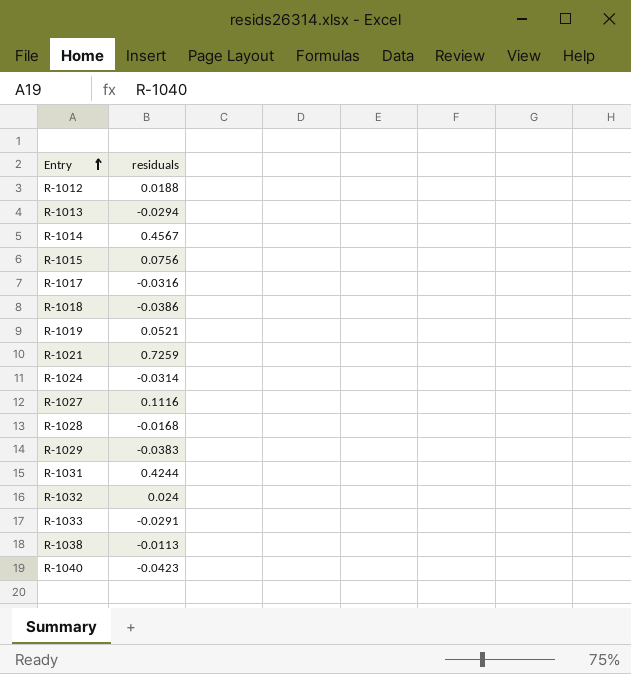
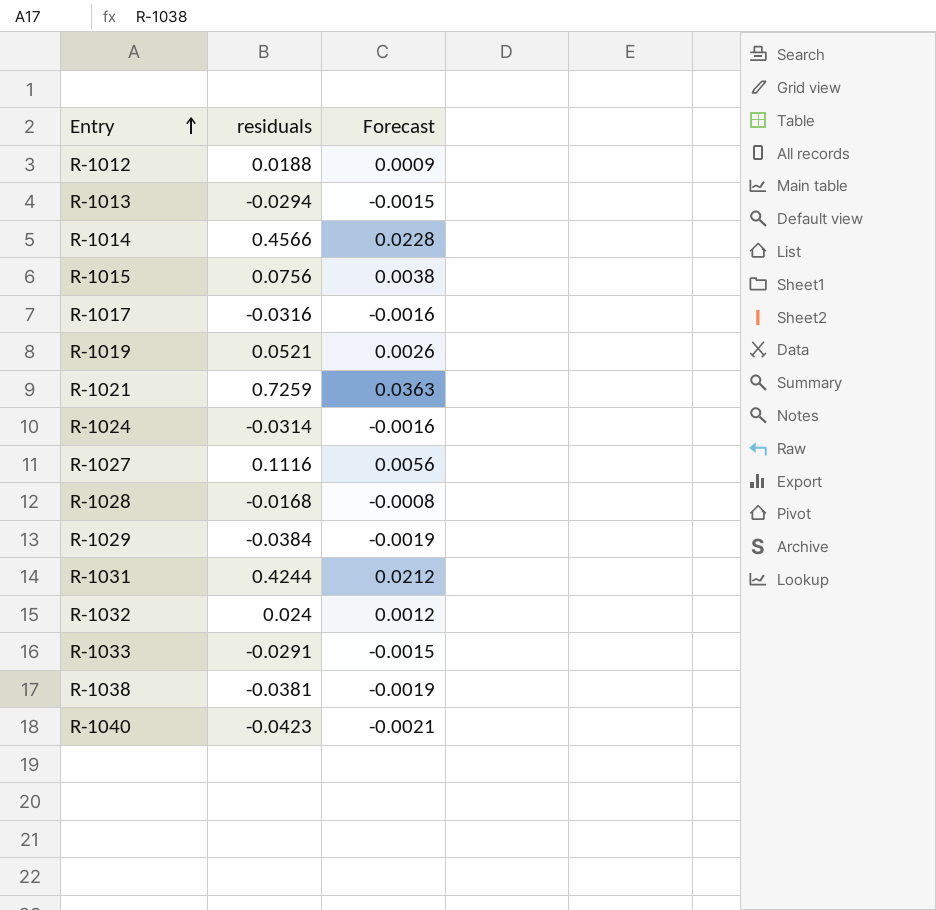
column Forecast | formula: none -> [residuals] * 0.05
row R-1018: -0.0386 -> none
R-1014 | residuals: 0.4567 -> 0.4566
R-1029 | residuals: -0.0383 -> -0.0384
R-1038 | residuals: -0.0113 -> -0.0381

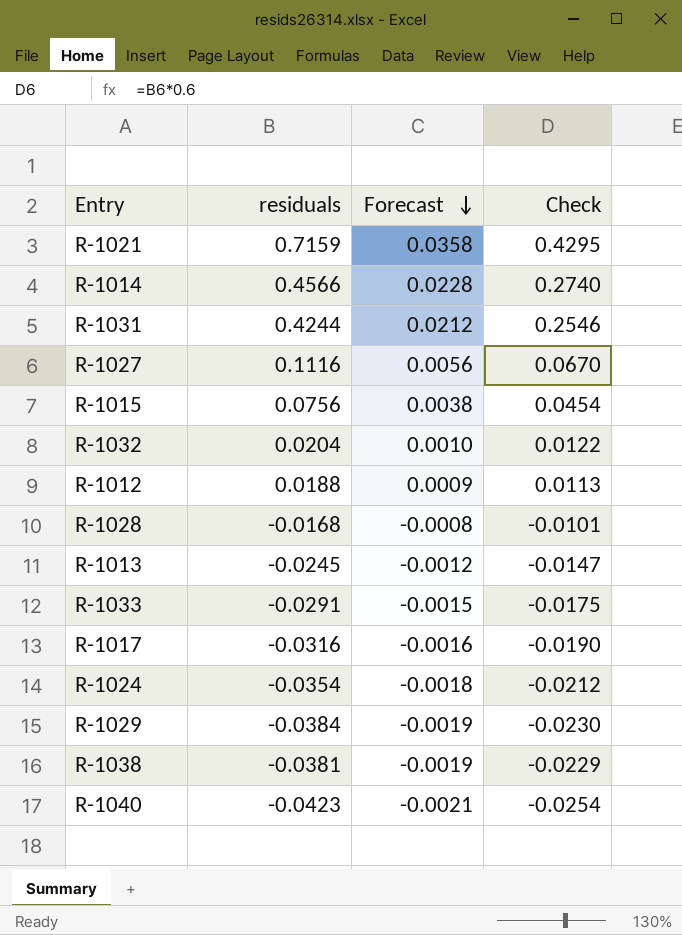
row order: Entry ascending -> Forecast descending
column Check | formula: none -> [residuals] * 0.6
row R-1019: 0.0521 | 0.0026 -> none
R-1021 | residuals: 0.7259 -> 0.7159
R-1021 | Forecast: 0.0363 -> 0.0358
R-1032 | residuals: 0.024 -> 0.0204
R-1032 | Forecast: 0.0012 -> 0.0010
R-1013 | residuals: -0.0294 -> -0.0245
R-1013 | Forecast: -0.0015 -> -0.0012
R-1024 | residuals: -0.0314 -> -0.0354
R-1024 | Forecast: -0.0016 -> -0.0018

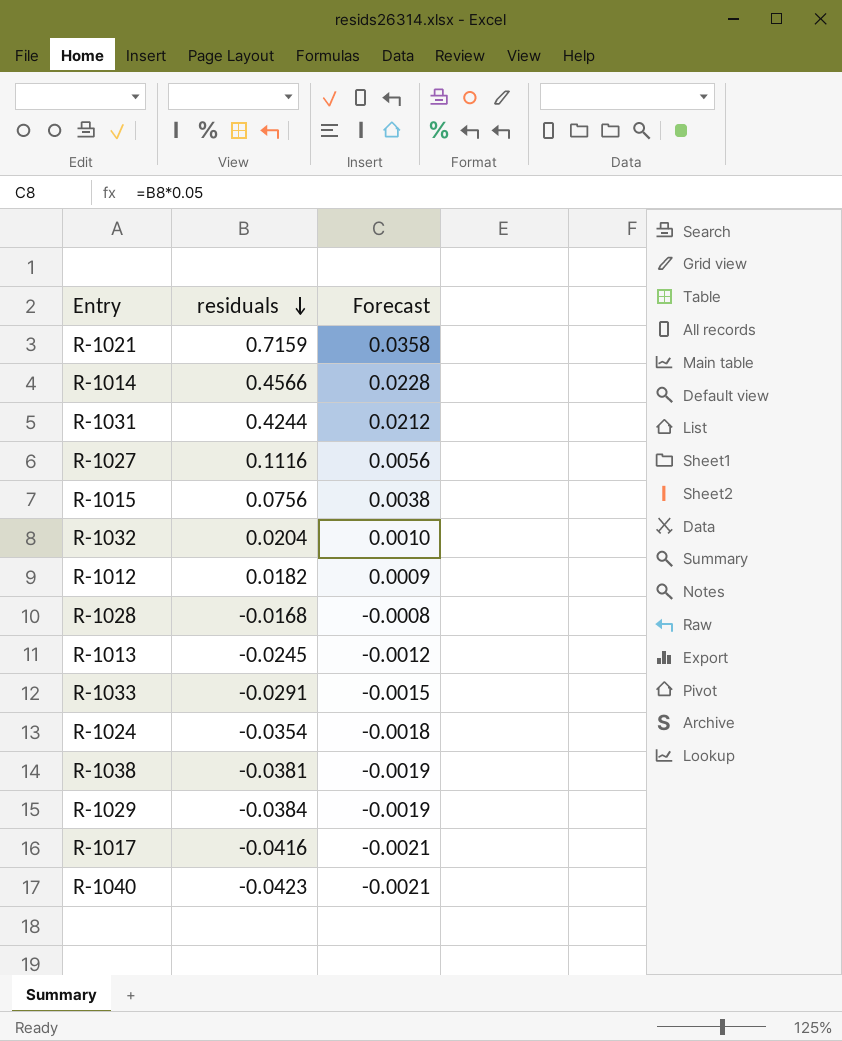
row order: Forecast descending -> residuals descending
column Check | formula: [residuals] * 0.6 -> none
R-1012 | residuals: 0.0188 -> 0.0182
R-1017 | residuals: -0.0316 -> -0.0416
R-1017 | Forecast: -0.0016 -> -0.0021

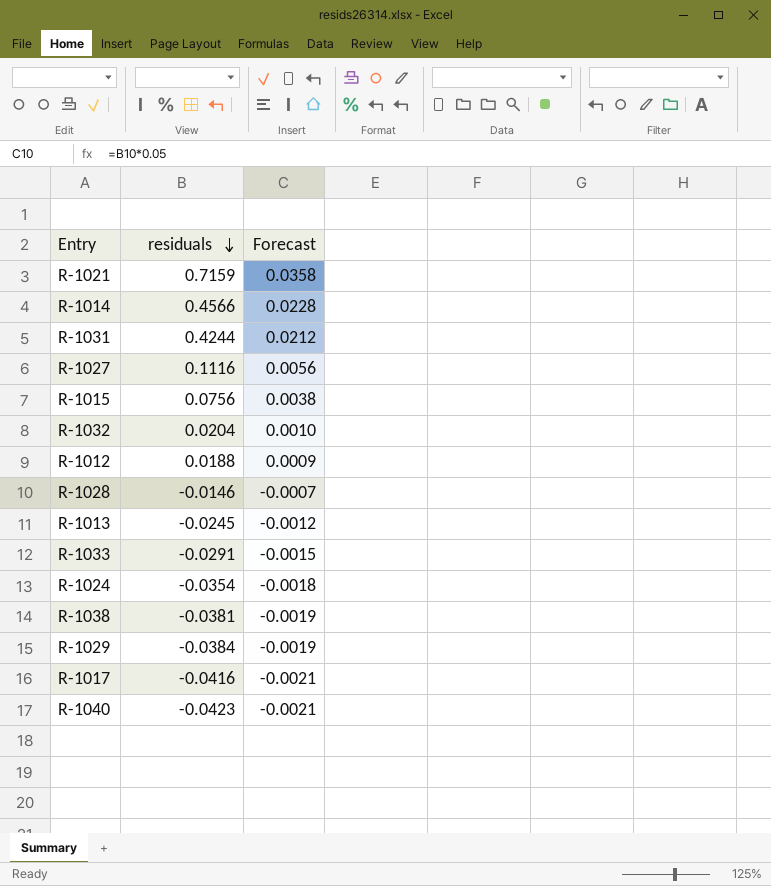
R-1012 | residuals: 0.0182 -> 0.0188
R-1028 | residuals: -0.0168 -> -0.0146
R-1028 | Forecast: -0.0008 -> -0.0007

